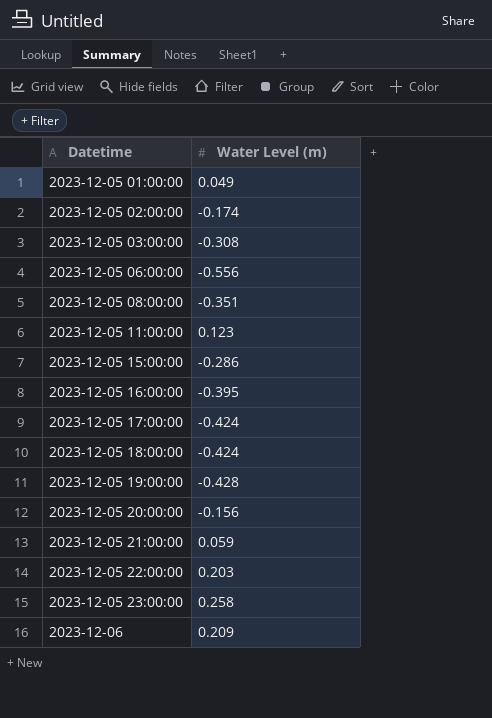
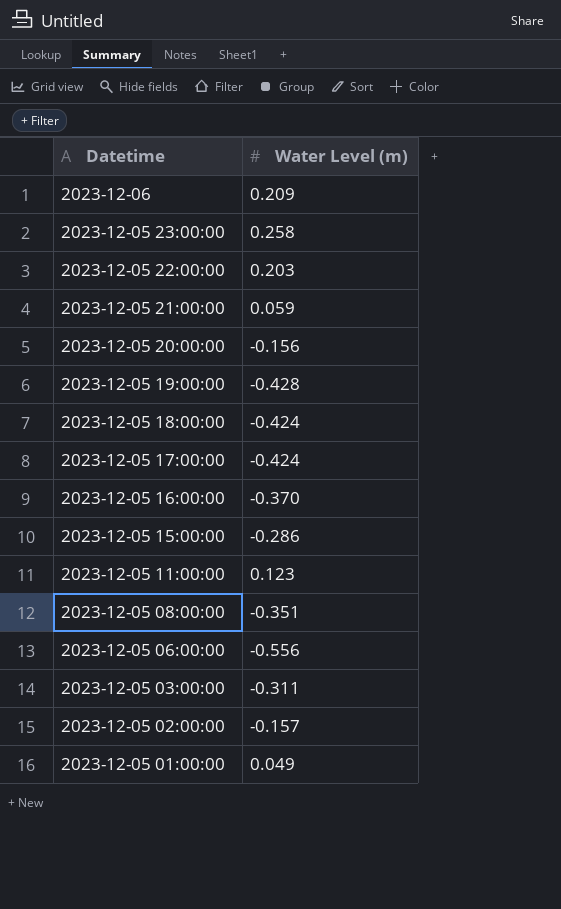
row order: Datetime ascending -> Datetime descending
2023-12-05 16:00:00 | Water Level (m): -0.395 -> -0.370
2023-12-05 03:00:00 | Water Level (m): -0.308 -> -0.311
2023-12-05 02:00:00 | Water Level (m): -0.174 -> -0.157

